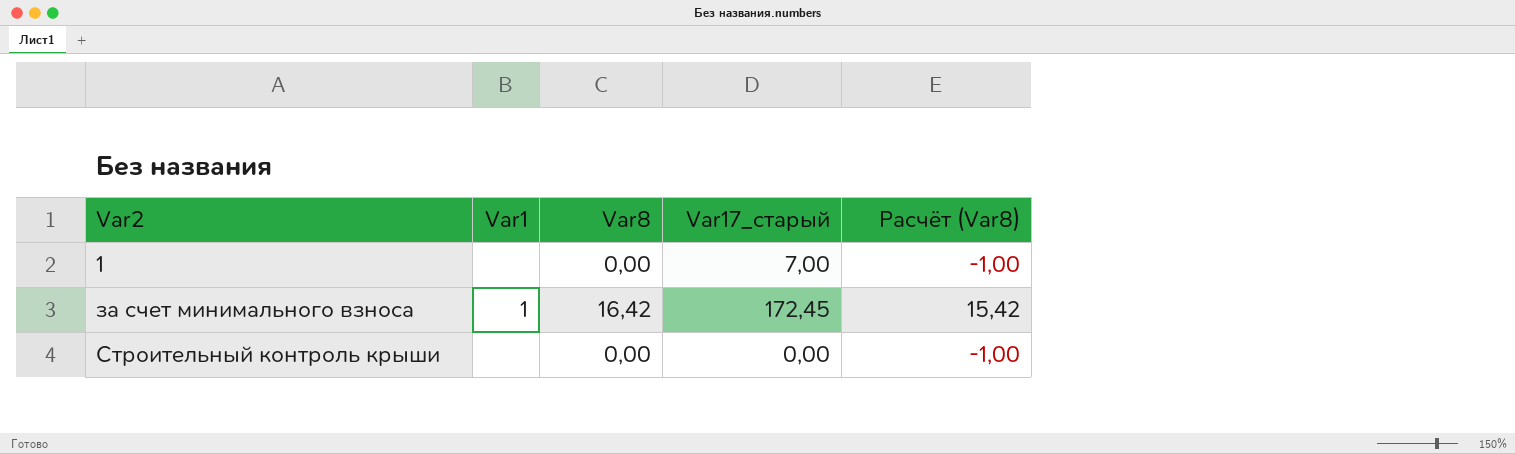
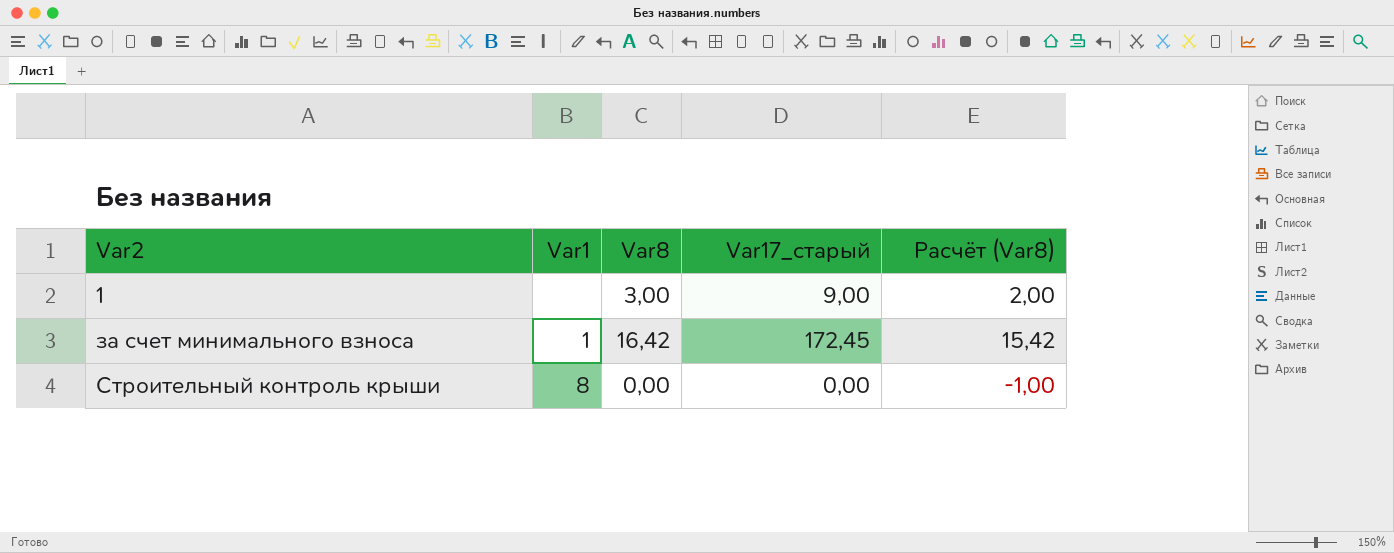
1 | Var8: 0,00 -> 3,00
1 | Var17_старый: 7,00 -> 9,00
1 | Расчёт (Var8): -1,00 -> 2,00
Строительный контроль крыши | Var1: none -> 8

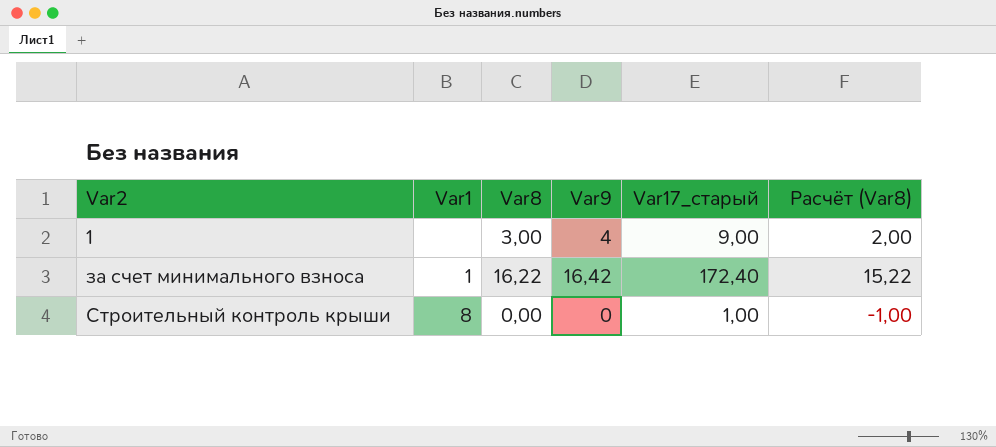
column Var9 | position: none -> 4
за счет минимального взноса | Var8: 16,42 -> 16,22
за счет минимального взноса | Var17_старый: 172,45 -> 172,40
за счет минимального взноса | Расчёт (Var8): 15,42 -> 15,22
Строительный контроль крыши | Var17_старый: 0,00 -> 1,00

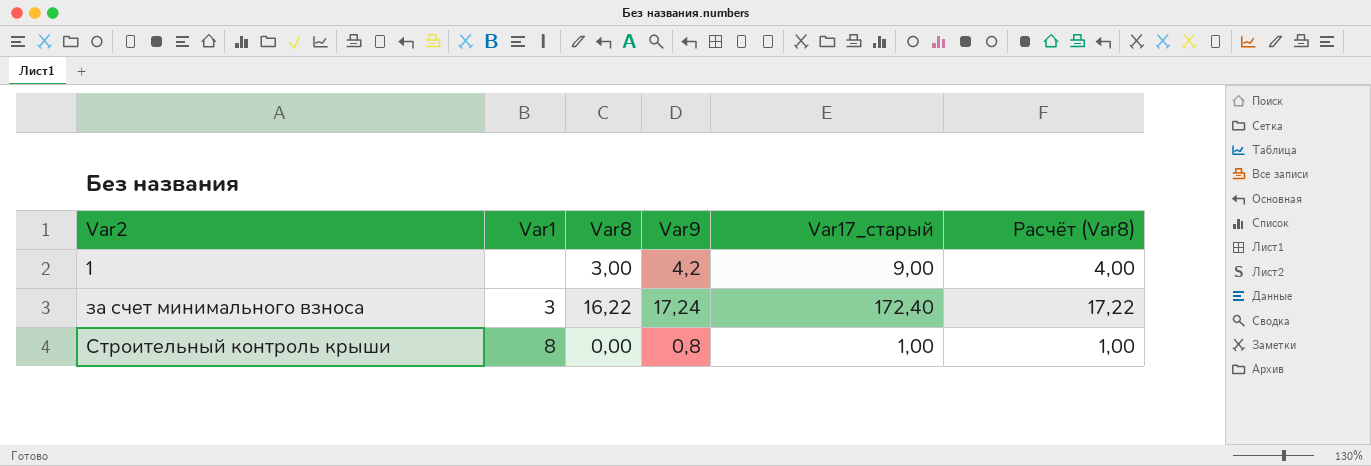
column Расчёт (Var8) | formula: [Var8] - 1 -> [Var8] + 1
1 | Var9: 4 -> 4,2
за счет минимального взноса | Var1: 1 -> 3
за счет минимального взноса | Var9: 16,42 -> 17,24
Строительный контроль крыши | Var9: 0 -> 0,8

